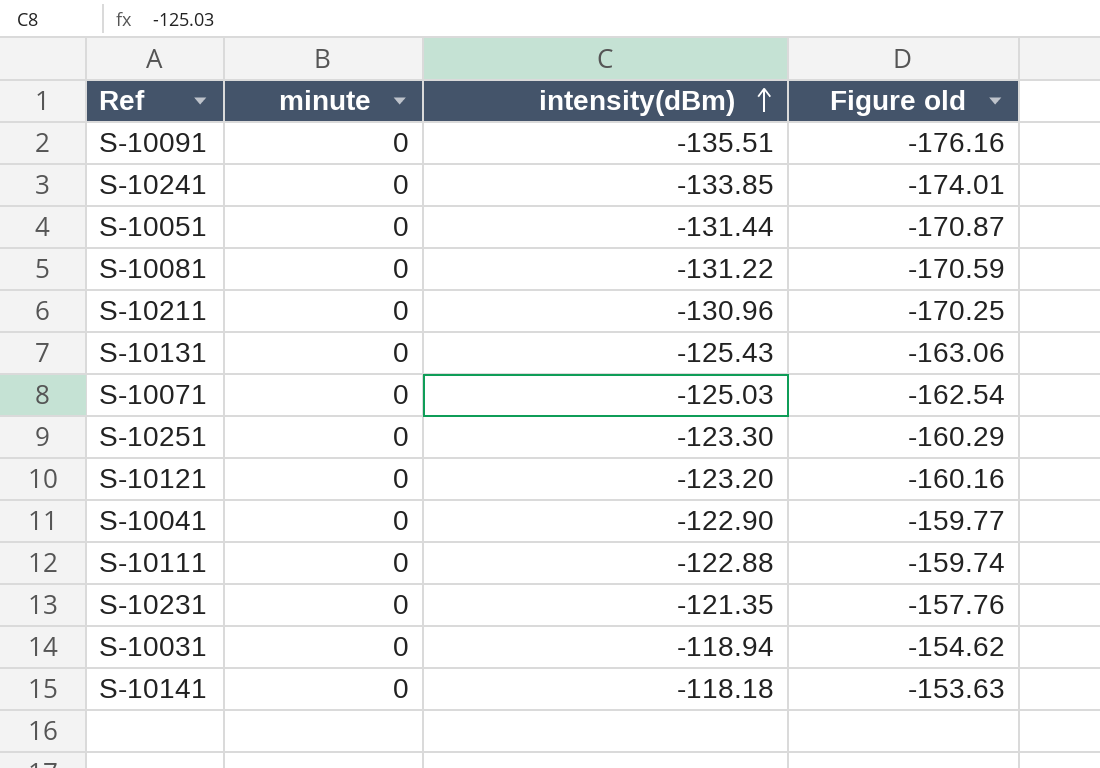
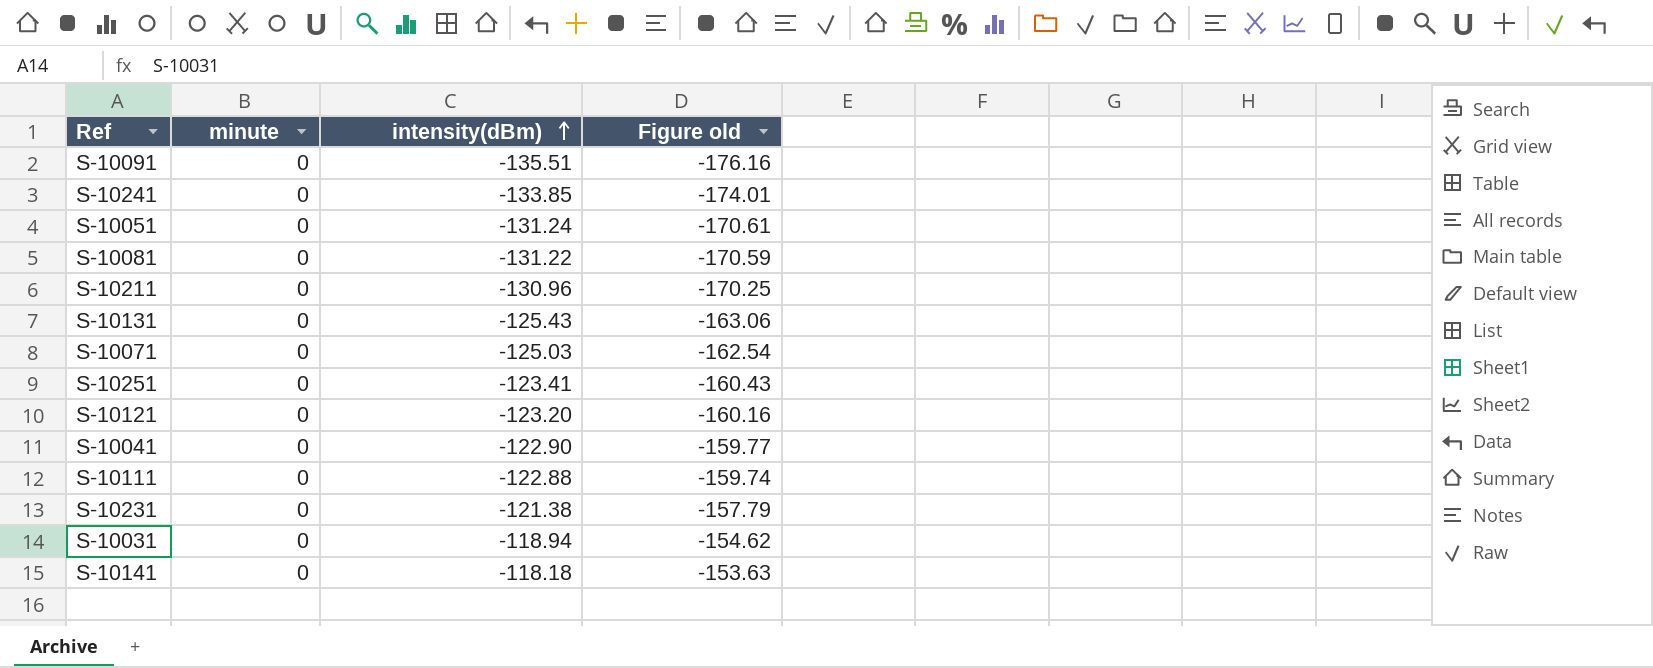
S-10051 | intensity(dBm): -131.44 -> -131.24
S-10051 | Figure old: -170.87 -> -170.61
S-10251 | intensity(dBm): -123.30 -> -123.41
S-10251 | Figure old: -160.29 -> -160.43
S-10231 | intensity(dBm): -121.35 -> -121.38
S-10231 | Figure old: -157.76 -> -157.79

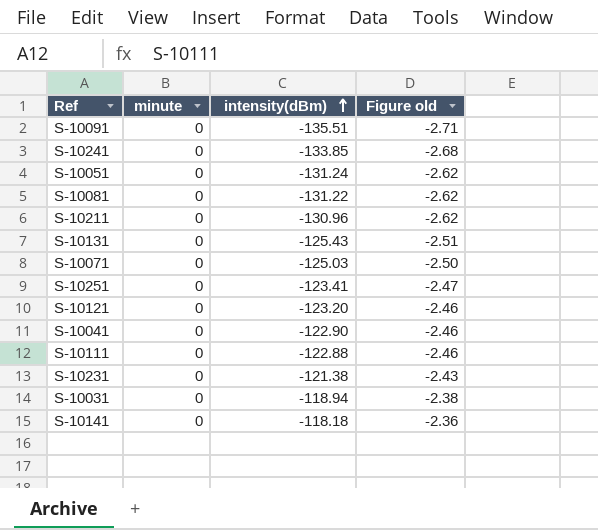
column Figure old | formula: [intensity(dBm)] * 1.3 -> [intensity(dBm)] * 0.02

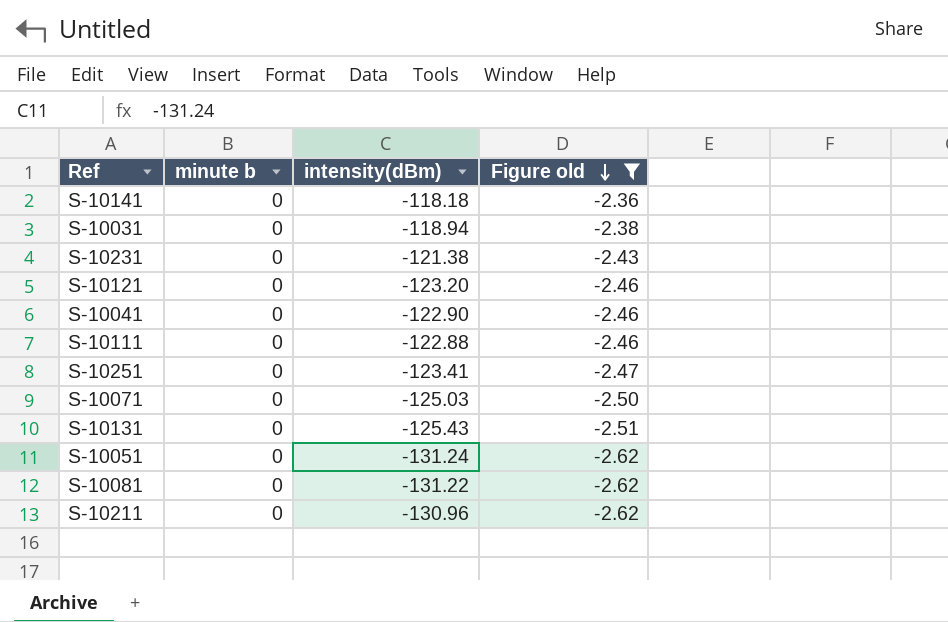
filter: none -> Figure old >= -2.62
row order: intensity(dBm) ascending -> Figure old descending
column name: minute -> minute b

